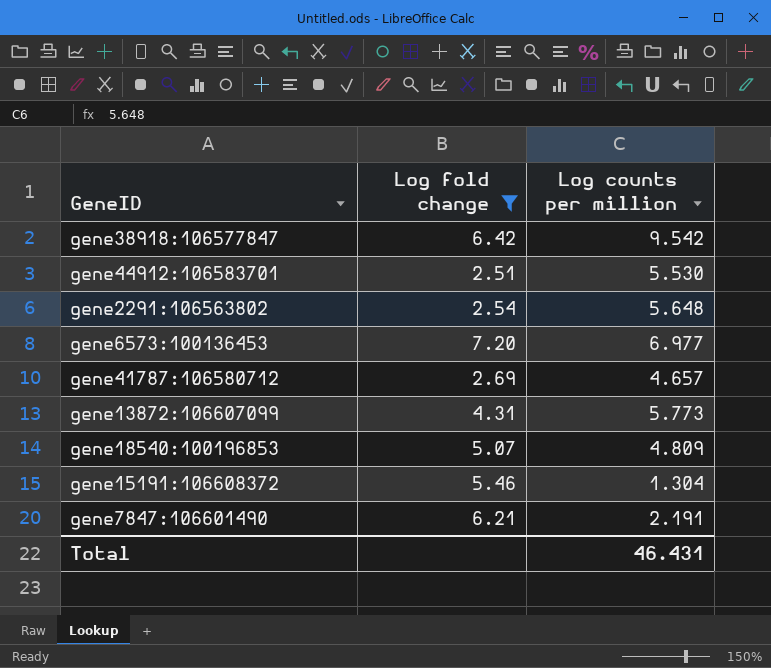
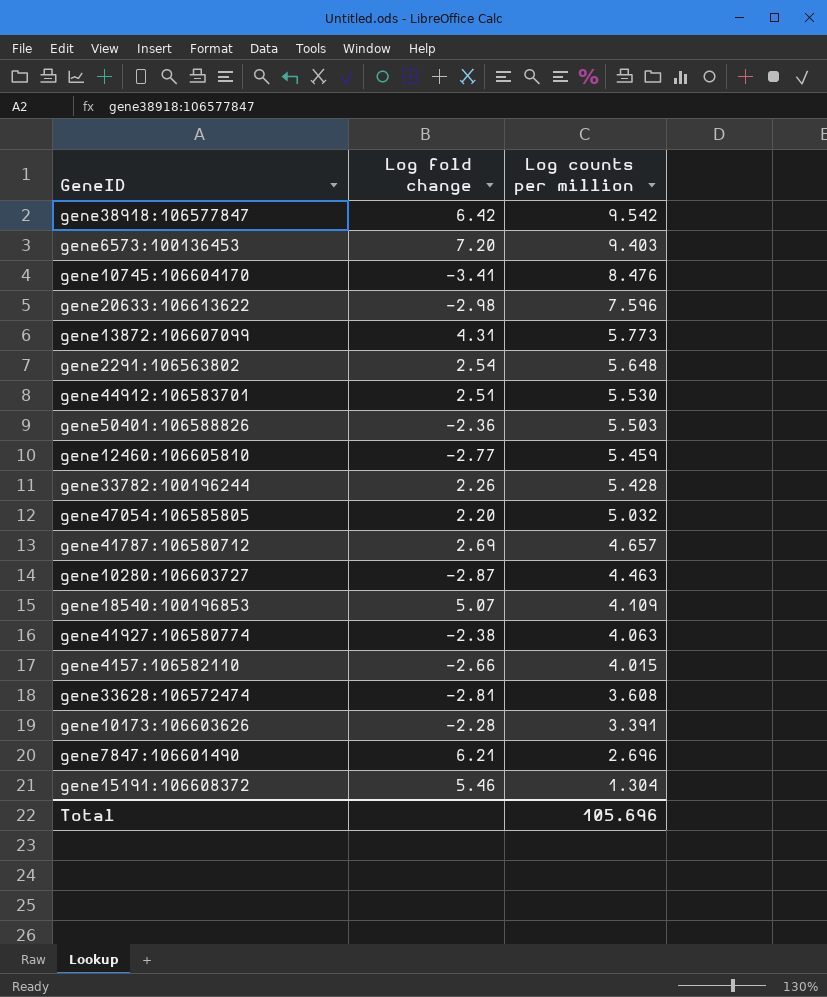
filter: Log fold change >= 2.51 -> none
row order: none -> Log counts per million descending
gene6573:100136453 | Log counts per million: 6.977 -> 9.403
gene18540:100196853 | Log counts per million: 4.809 -> 4.109
gene7847:106601490 | Log counts per million: 2.191 -> 2.696
Total | Log counts per million: 46.431 -> 105.696

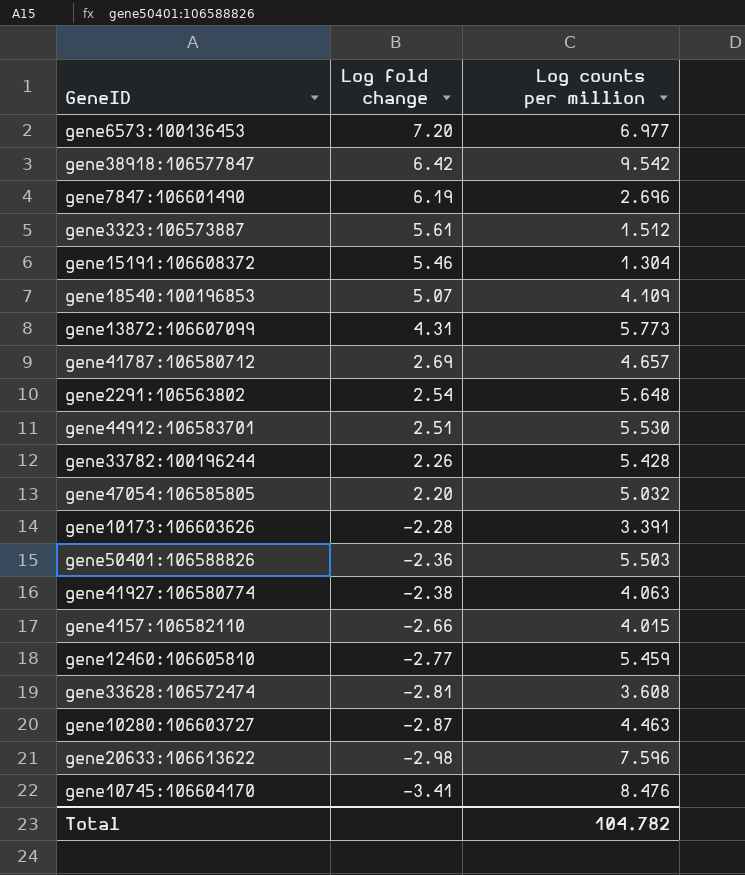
row order: Log counts per million descending -> Log fold change descending
gene6573:100136453 | Log counts per million: 9.403 -> 6.977
gene7847:106601490 | Log fold change: 6.21 -> 6.19
row gene3323:106573887: none -> 5.61 | 1.512
Total | Log counts per million: 105.696 -> 104.782

